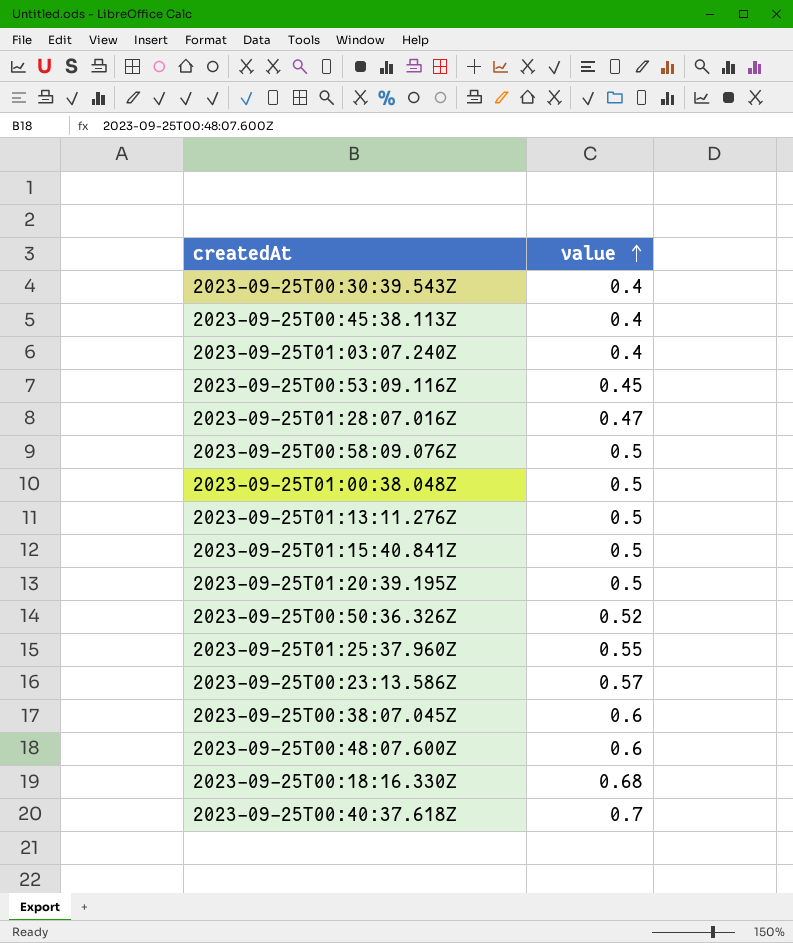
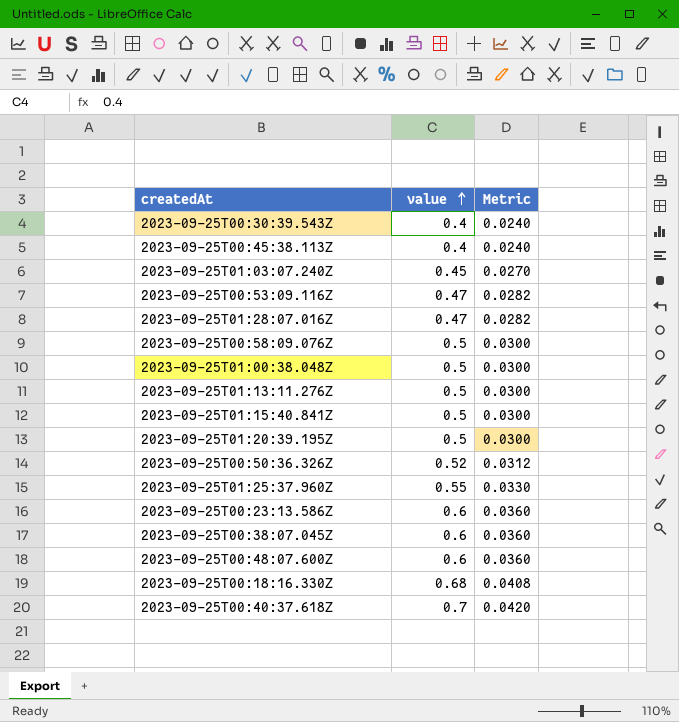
column Metric | formula: none -> [value] * 0.06
2023-09-25T01:03:07.240Z | value: 0.4 -> 0.45
2023-09-25T00:53:09.116Z | value: 0.45 -> 0.47
2023-09-25T00:23:13.586Z | value: 0.57 -> 0.6

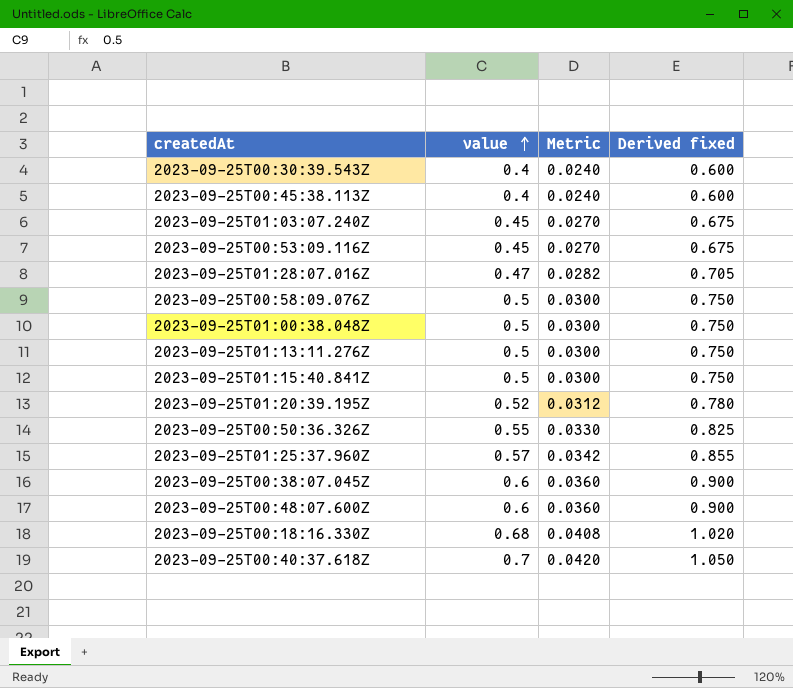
column Derived fixed | formula: none -> [value] * 1.5
row 2023-09-25T00:23:13.586Z: 0.6 | 0.0360 -> none
2023-09-25T00:53:09.116Z | value: 0.47 -> 0.45
2023-09-25T00:53:09.116Z | Metric: 0.0282 -> 0.0270
2023-09-25T01:20:39.195Z | value: 0.5 -> 0.52
2023-09-25T01:20:39.195Z | Metric: 0.0300 -> 0.0312
2023-09-25T00:50:36.326Z | value: 0.52 -> 0.55
2023-09-25T00:50:36.326Z | Metric: 0.0312 -> 0.0330
2023-09-25T01:25:37.960Z | value: 0.55 -> 0.57
2023-09-25T01:25:37.960Z | Metric: 0.0330 -> 0.0342

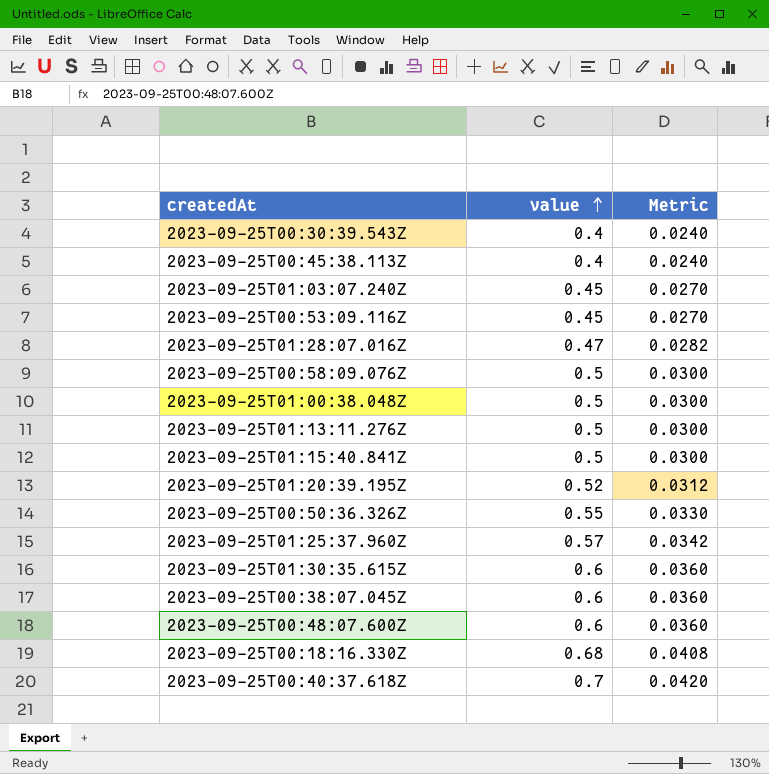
column Derived fixed | formula: [value] * 1.5 -> none
row 2023-09-25T01:30:35.615Z: none -> 0.6 | 0.0360

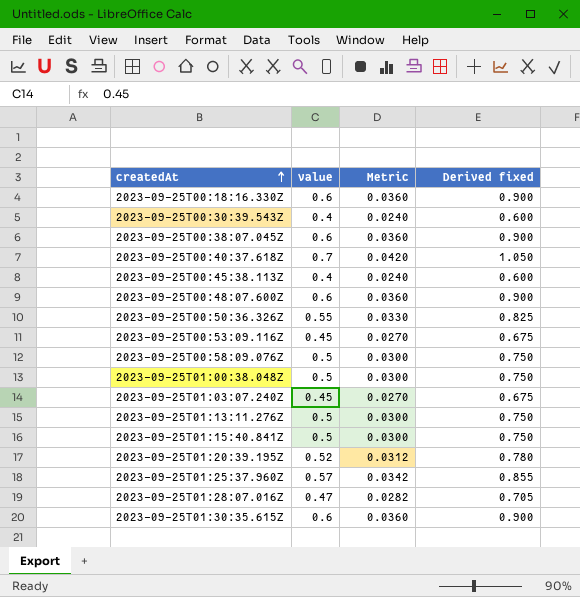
row order: value ascending -> createdAt ascending
column Derived fixed | formula: none -> [value] * 1.5
2023-09-25T00:18:16.330Z | value: 0.68 -> 0.6
2023-09-25T00:18:16.330Z | Metric: 0.0408 -> 0.0360

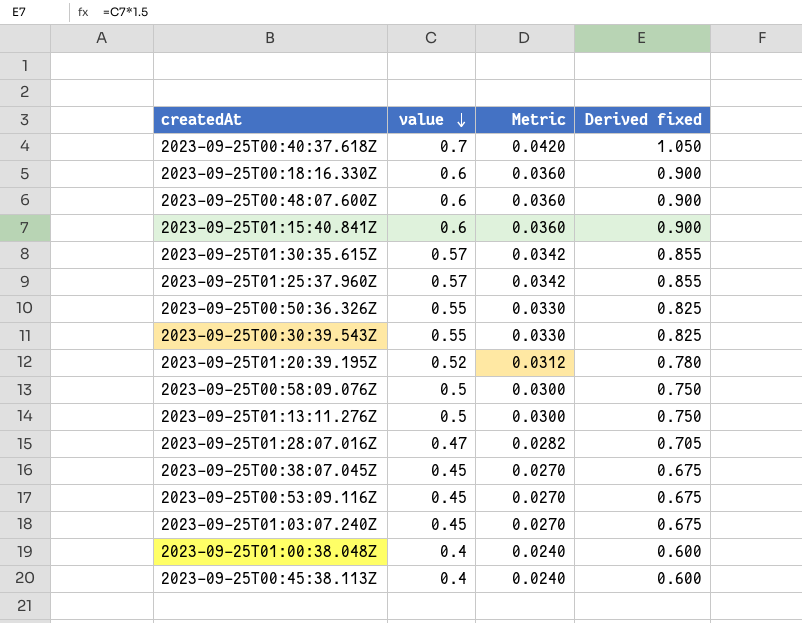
row order: createdAt ascending -> value descending
2023-09-25T01:15:40.841Z | value: 0.5 -> 0.6
2023-09-25T01:15:40.841Z | Metric: 0.0300 -> 0.0360
2023-09-25T01:15:40.841Z | Derived fixed: 0.750 -> 0.900
2023-09-25T01:30:35.615Z | value: 0.6 -> 0.57
2023-09-25T01:30:35.615Z | Metric: 0.0360 -> 0.0342
2023-09-25T01:30:35.615Z | Derived fixed: 0.900 -> 0.855
2023-09-25T00:30:39.543Z | value: 0.4 -> 0.55
2023-09-25T00:30:39.543Z | Metric: 0.0240 -> 0.0330
2023-09-25T00:30:39.543Z | Derived fixed: 0.600 -> 0.825
2023-09-25T00:38:07.045Z | value: 0.6 -> 0.45
2023-09-25T00:38:07.045Z | Metric: 0.0360 -> 0.0270
2023-09-25T00:38:07.045Z | Derived fixed: 0.900 -> 0.675
2023-09-25T01:00:38.048Z | value: 0.5 -> 0.4
2023-09-25T01:00:38.048Z | Metric: 0.0300 -> 0.0240
2023-09-25T01:00:38.048Z | Derived fixed: 0.750 -> 0.600

